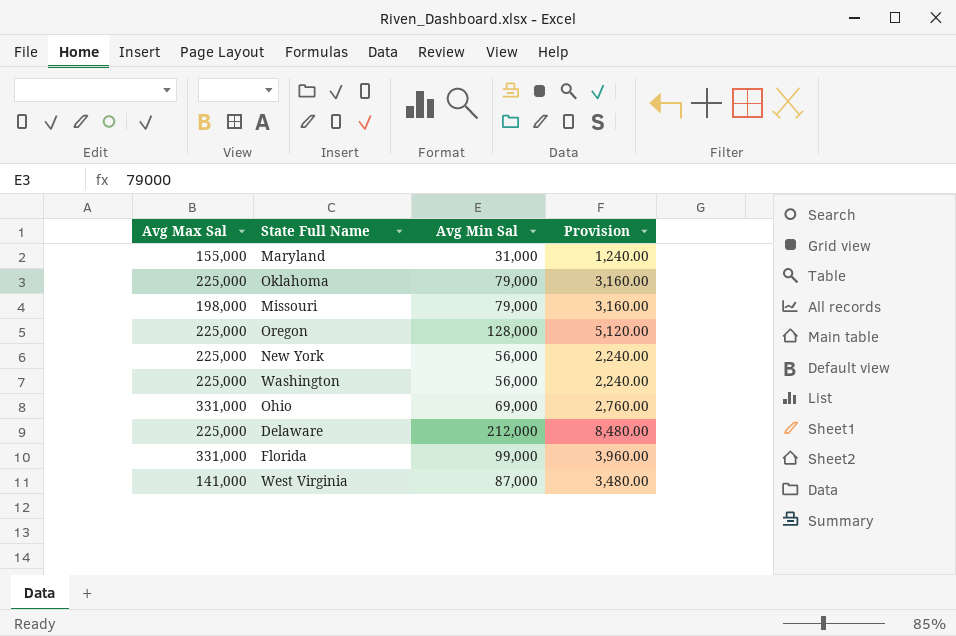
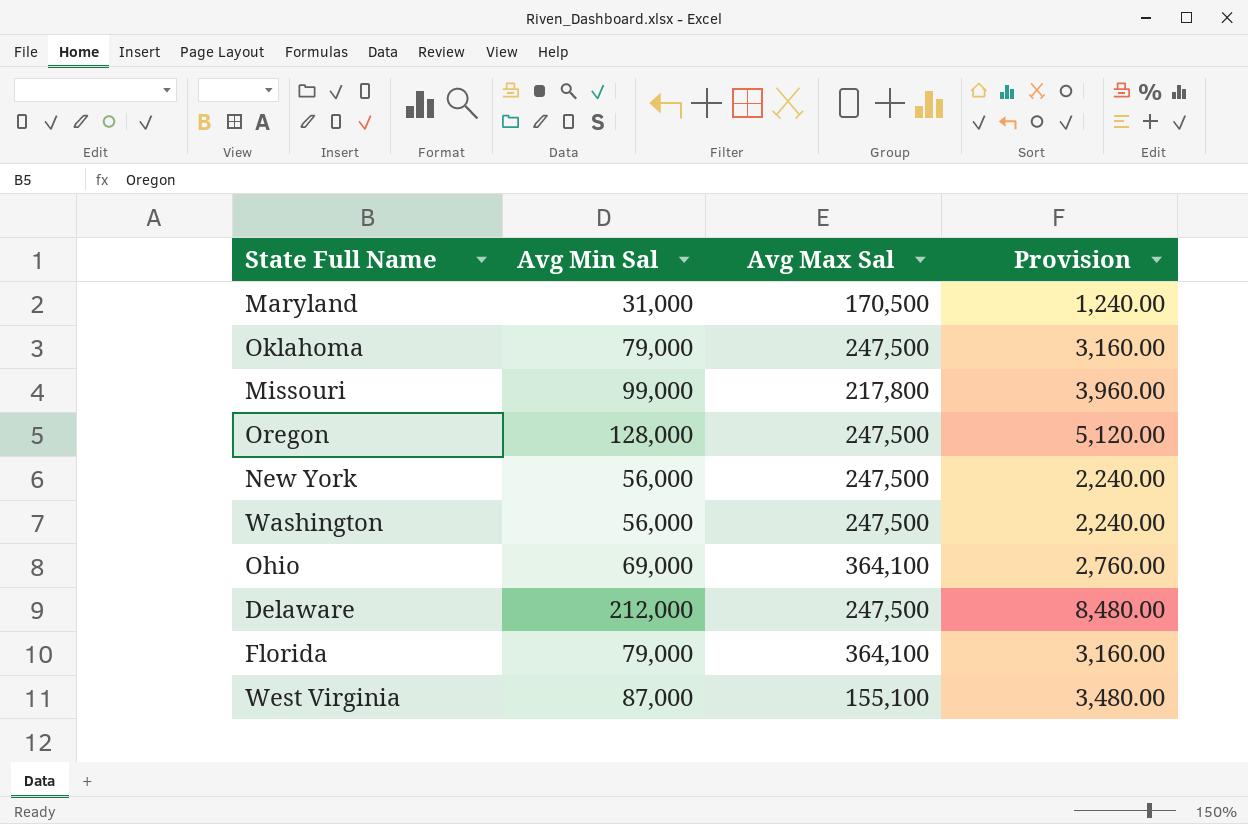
column Avg Max Sal | position: 1 -> 3
Maryland | Avg Max Sal: 155,000 -> 170,500
Oklahoma | Avg Max Sal: 225,000 -> 247,500
Missouri | Avg Min Sal: 79,000 -> 99,000
Missouri | Avg Max Sal: 198,000 -> 217,800
Missouri | Provision: 3,160.00 -> 3,960.00
Oregon | Avg Max Sal: 225,000 -> 247,500
New York | Avg Max Sal: 225,000 -> 247,500
Washington | Avg Max Sal: 225,000 -> 247,500
Ohio | Avg Max Sal: 331,000 -> 364,100
Delaware | Avg Max Sal: 225,000 -> 247,500
Florida | Avg Min Sal: 99,000 -> 79,000
Florida | Avg Max Sal: 331,000 -> 364,100
Florida | Provision: 3,960.00 -> 3,160.00
West Virginia | Avg Max Sal: 141,000 -> 155,100

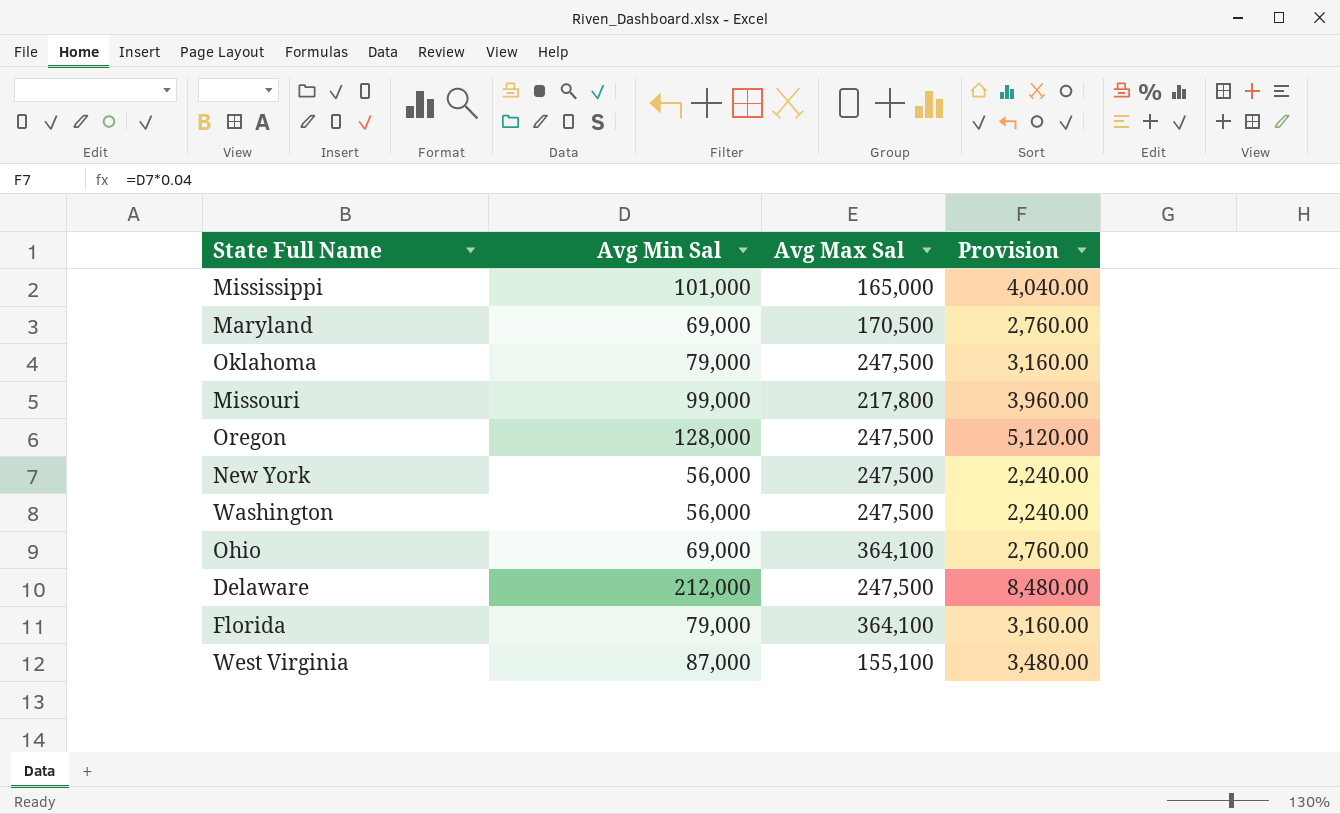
row Mississippi: none -> 101,000 | 165,000 | 4,040.00
Maryland | Avg Min Sal: 31,000 -> 69,000
Maryland | Provision: 1,240.00 -> 2,760.00

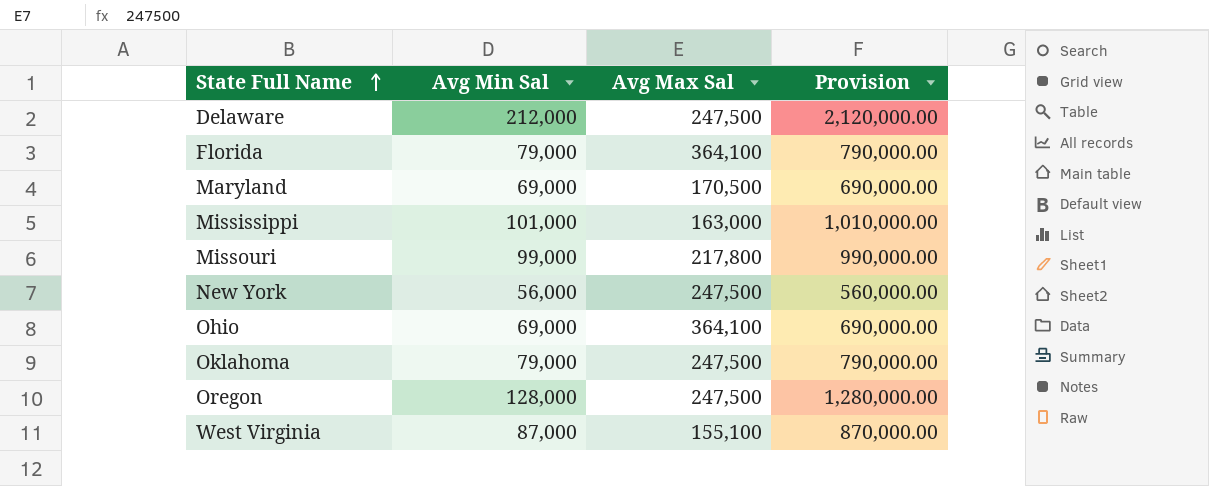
row order: none -> State Full Name ascending
column Provision | formula: [Avg Min Sal] * 0.04 -> [Avg Min Sal] * 10
row Washington: 56,000 | 247,500 | 2,240.00 -> none
Mississippi | Avg Max Sal: 165,000 -> 163,000

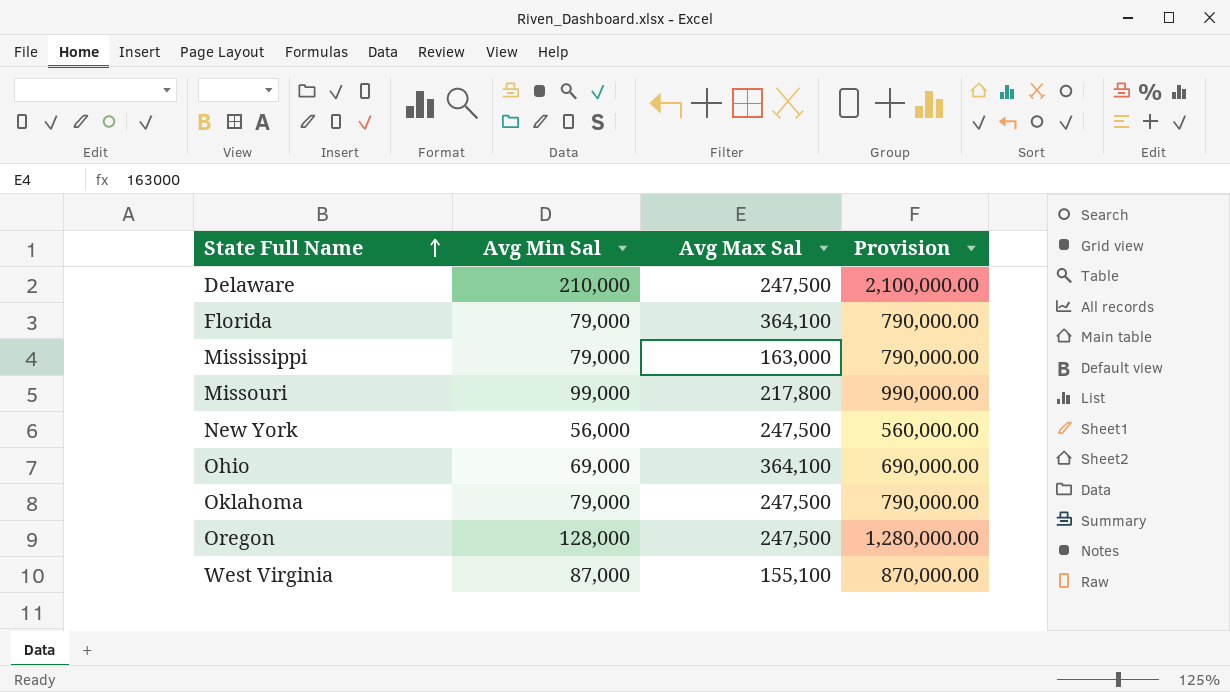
row Maryland: 69,000 | 170,500 | 690,000.00 -> none
Delaware | Avg Min Sal: 212,000 -> 210,000
Delaware | Provision: 2,120,000.00 -> 2,100,000.00
Mississippi | Avg Min Sal: 101,000 -> 79,000
Mississippi | Provision: 1,010,000.00 -> 790,000.00

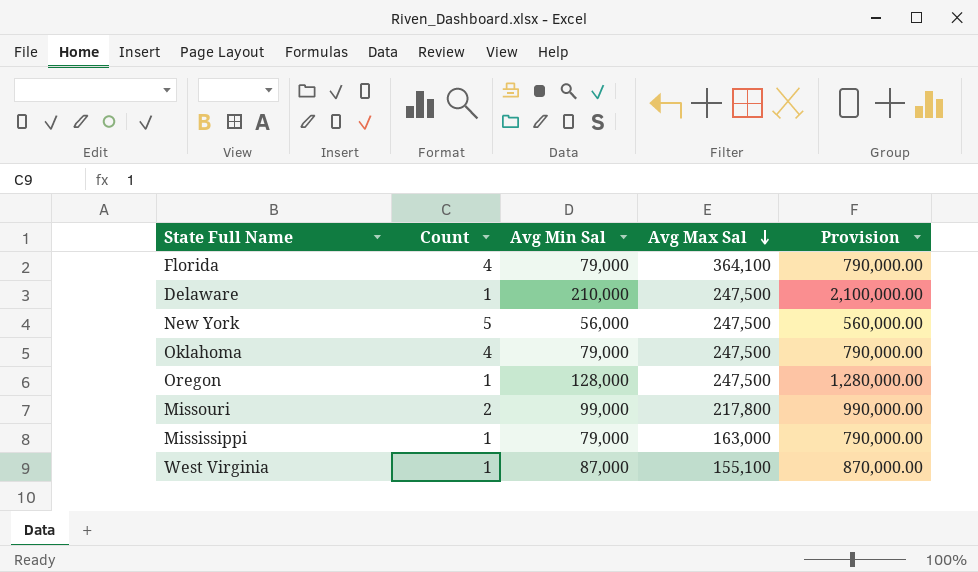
row order: State Full Name ascending -> Avg Max Sal descending
column Count | position: none -> 2
row Ohio: 69,000 | 364,100 | 690,000.00 -> none

